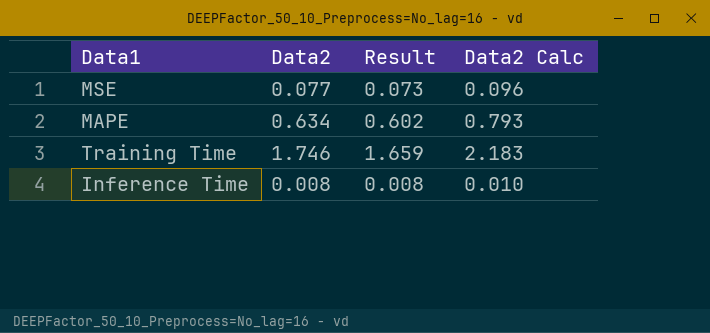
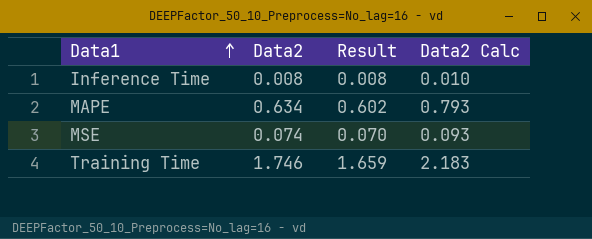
row order: none -> Data1 ascending
MSE | Data2: 0.077 -> 0.074
MSE | Result: 0.073 -> 0.070
MSE | Data2 Calc: 0.096 -> 0.093

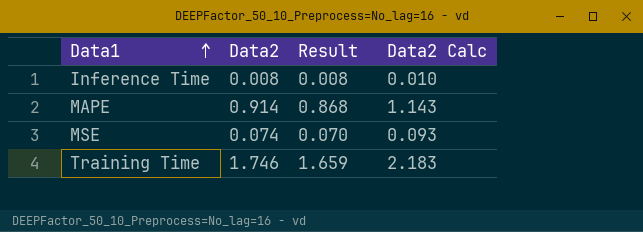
MAPE | Data2: 0.634 -> 0.914
MAPE | Result: 0.602 -> 0.868
MAPE | Data2 Calc: 0.793 -> 1.143

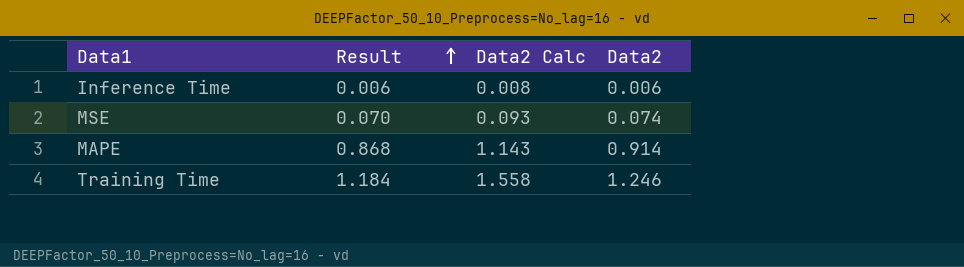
row order: Data1 ascending -> Result ascending
column Data2 | position: 2 -> 4
Inference Time | Result: 0.008 -> 0.006
Inference Time | Data2 Calc: 0.010 -> 0.008
Inference Time | Data2: 0.008 -> 0.006
Training Time | Result: 1.659 -> 1.184
Training Time | Data2 Calc: 2.183 -> 1.558
Training Time | Data2: 1.746 -> 1.246

